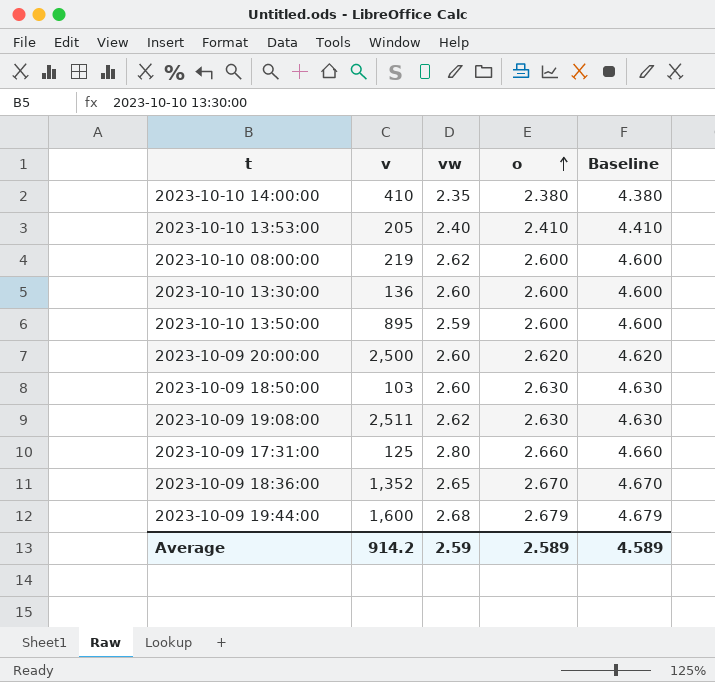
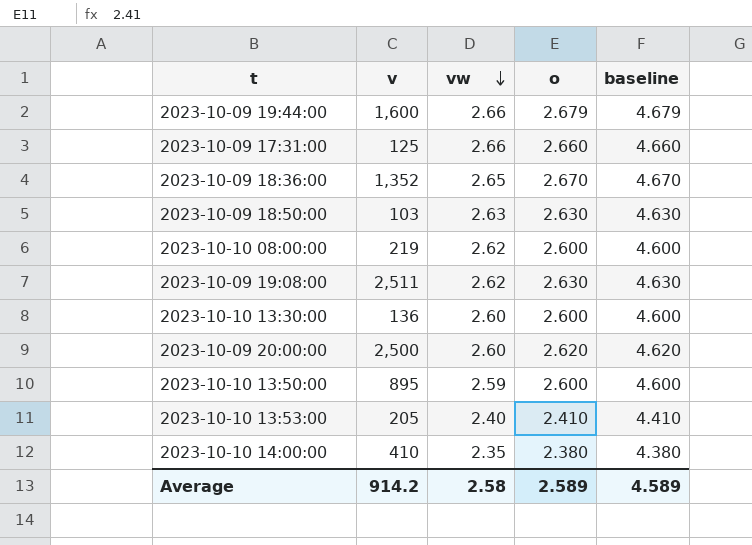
row order: o ascending -> vw descending
column name: Baseline -> baseline
2023-10-09 19:44:00 | vw: 2.68 -> 2.66
2023-10-09 17:31:00 | vw: 2.80 -> 2.66
2023-10-09 18:50:00 | vw: 2.60 -> 2.63
Average | vw: 2.59 -> 2.58

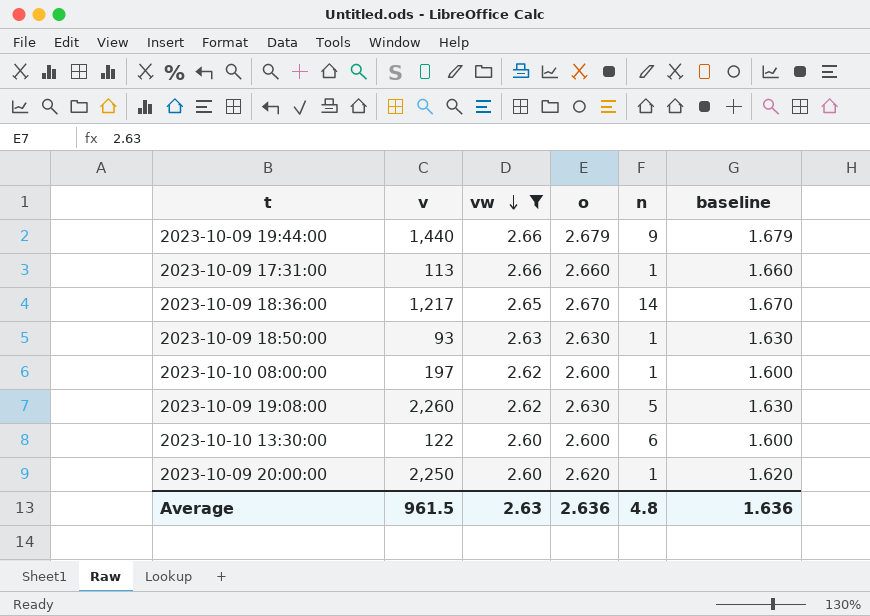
filter: none -> vw >= 2.60
column n | position: none -> 5
column baseline | formula: [o] + 2 -> [o] - 1
2023-10-09 19:44:00 | v: 1,600 -> 1,440
2023-10-09 17:31:00 | v: 125 -> 113
2023-10-09 18:36:00 | v: 1,352 -> 1,217
2023-10-09 18:50:00 | v: 103 -> 93
2023-10-10 08:00:00 | v: 219 -> 197
2023-10-09 19:08:00 | v: 2,511 -> 2,260
2023-10-10 13:30:00 | v: 136 -> 122
2023-10-09 20:00:00 | v: 2,500 -> 2,250
Average | v: 914.2 -> 961.5
Average | vw: 2.58 -> 2.63
Average | o: 2.589 -> 2.636
Average | baseline: 4.589 -> 1.636

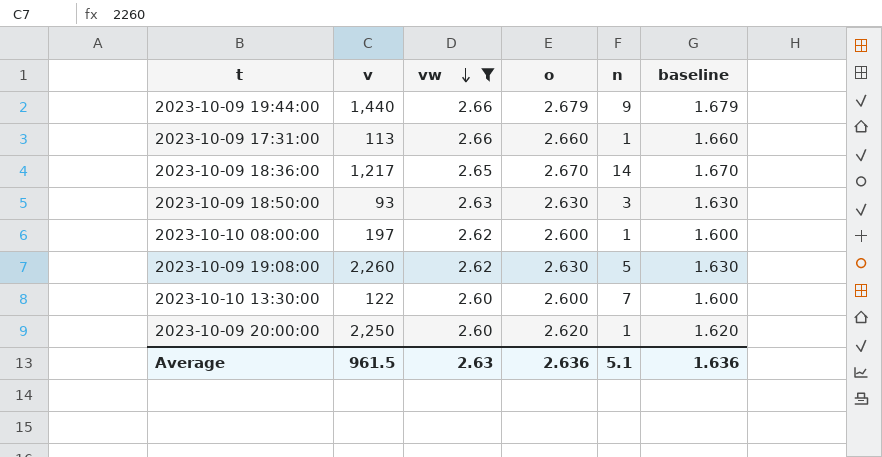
2023-10-09 18:50:00 | n: 1 -> 3
2023-10-10 13:30:00 | n: 6 -> 7
Average | n: 4.8 -> 5.1

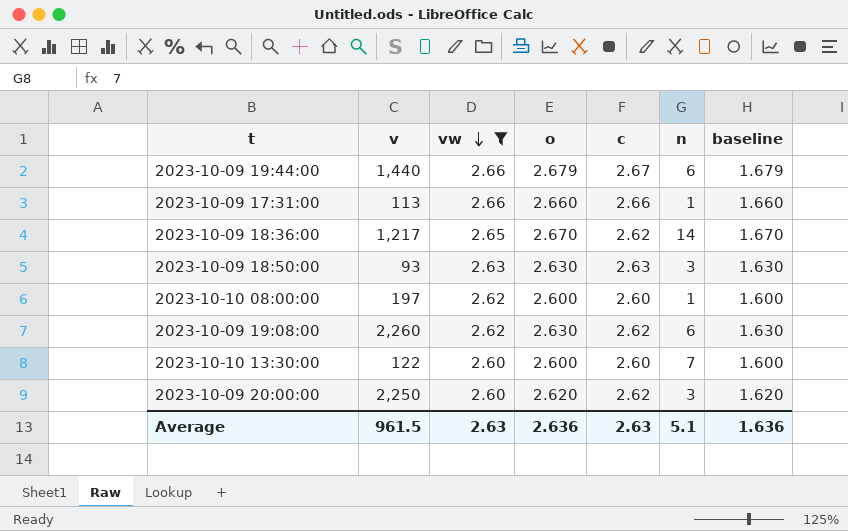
column c | position: none -> 5
2023-10-09 19:44:00 | n: 9 -> 6
2023-10-09 19:08:00 | n: 5 -> 6
2023-10-09 20:00:00 | n: 1 -> 3

